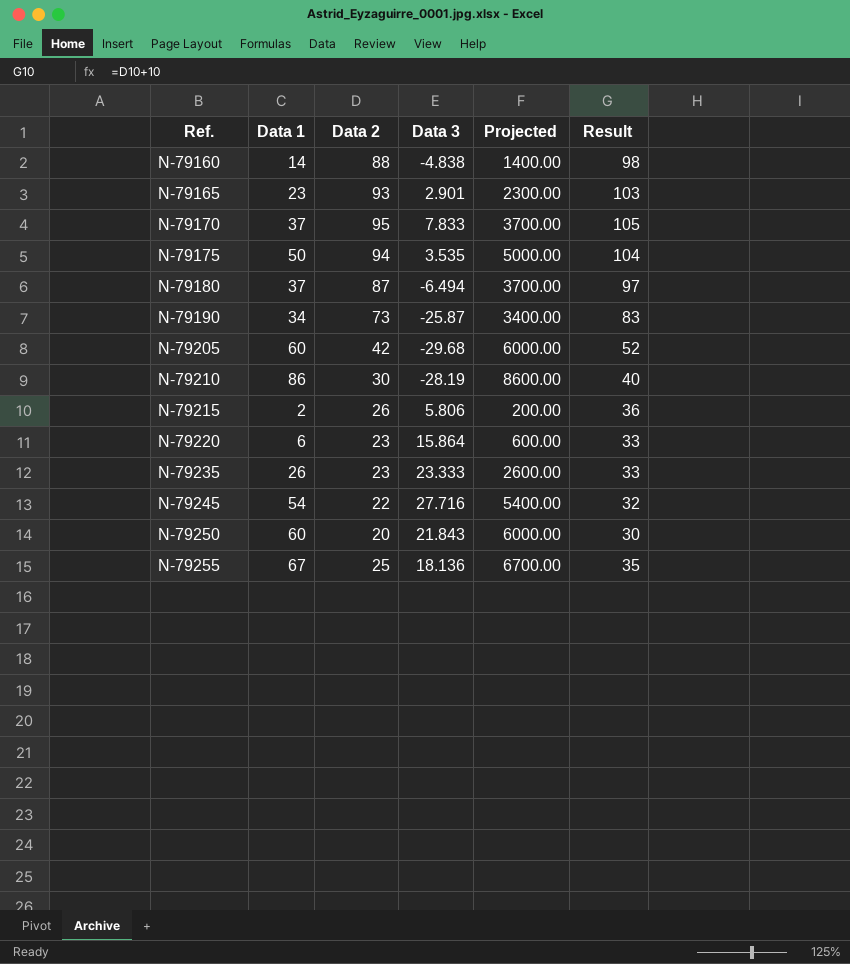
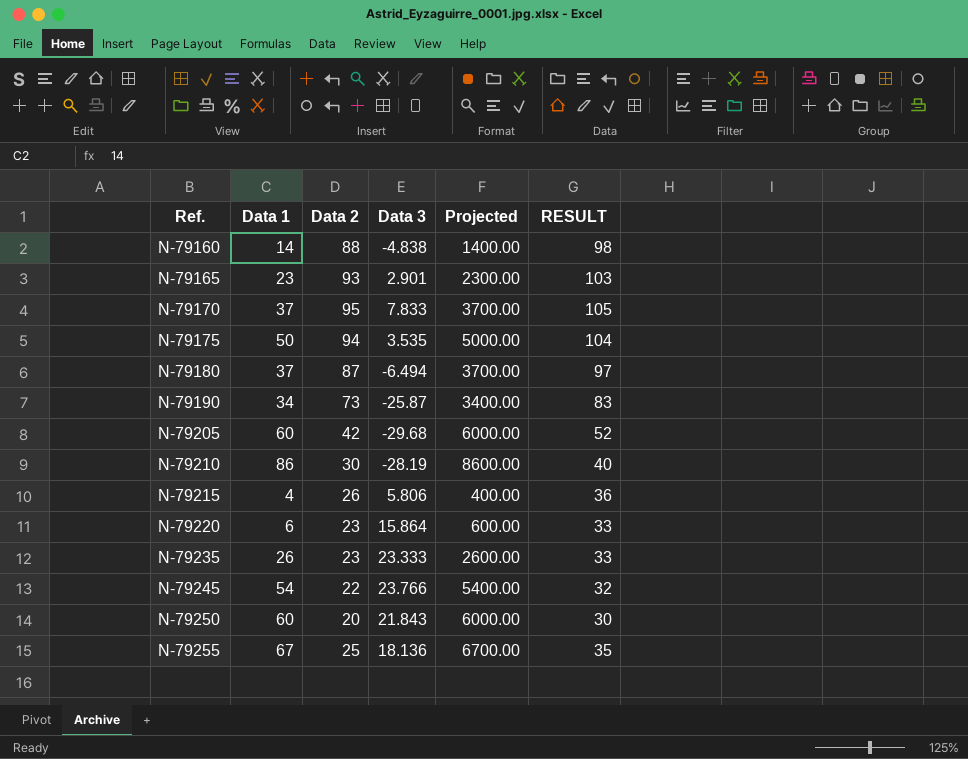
column name: Result -> RESULT
N-79215 | Data 1: 2 -> 4
N-79215 | Projected: 200.00 -> 400.00
N-79245 | Data 3: 27.716 -> 23.766

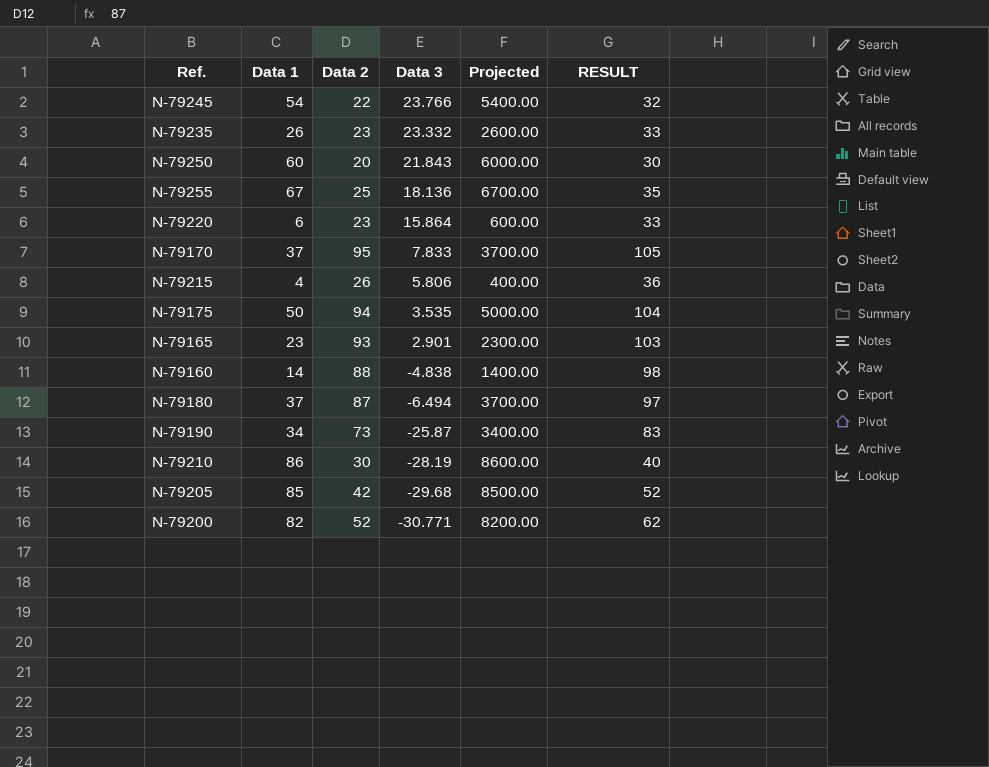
row order: Ref. ascending -> Data 3 descending
N-79235 | Data 3: 23.333 -> 23.332
N-79205 | Data 1: 60 -> 85
N-79205 | Projected: 6000.00 -> 8500.00
row N-79200: none -> 82 | 52 | -30.771 | 8200.00 | 62

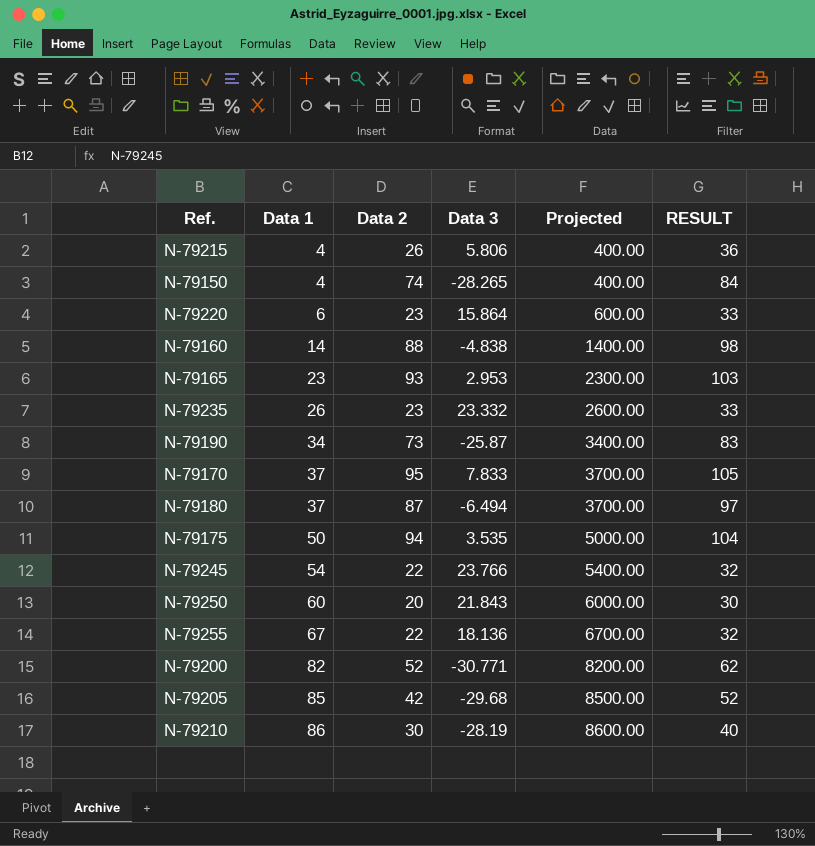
row order: Data 3 descending -> Data 1 ascending
row N-79150: none -> 4 | 74 | -28.265 | 400.00 | 84
N-79165 | Data 3: 2.901 -> 2.953
N-79255 | Data 2: 25 -> 22
N-79255 | RESULT: 35 -> 32

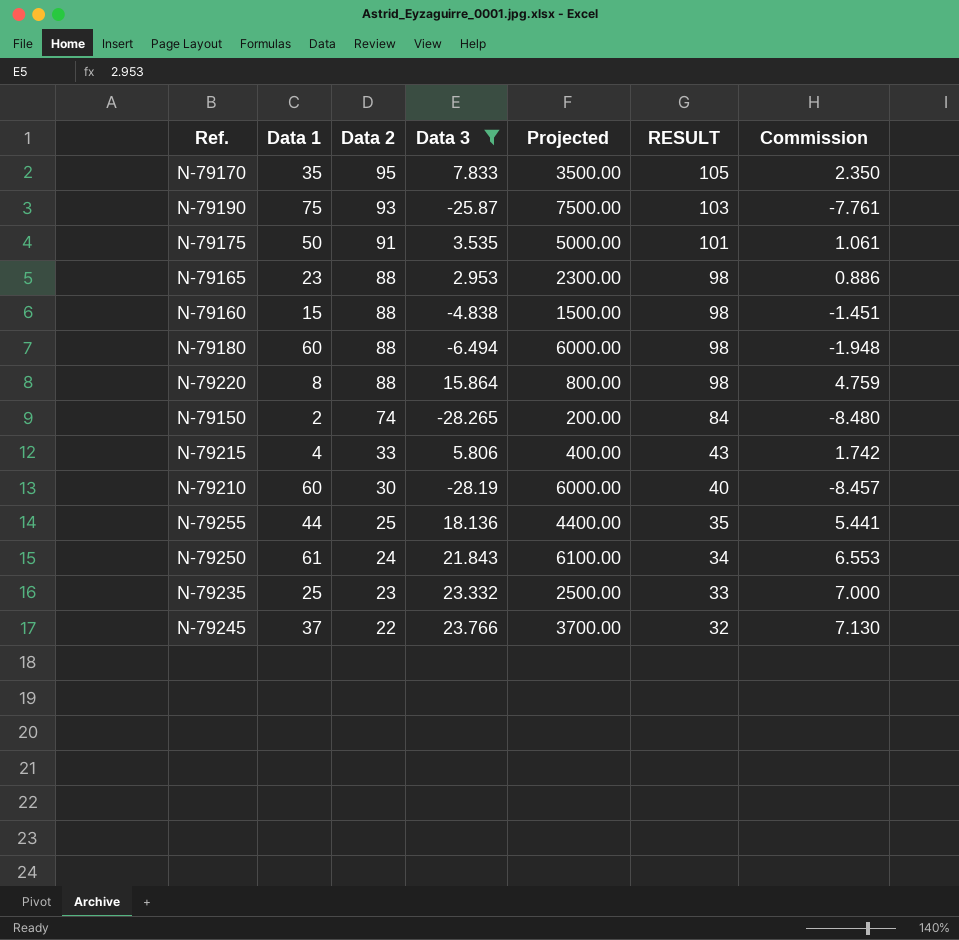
filter: none -> Data 3 >= -28.265
row order: Data 1 ascending -> Data 2 descending
column Commission | formula: none -> [Data 3] * 0.3
N-79170 | Data 1: 37 -> 35
N-79170 | Projected: 3700.00 -> 3500.00
N-79190 | Data 1: 34 -> 75
N-79190 | Data 2: 73 -> 93
N-79190 | Projected: 3400.00 -> 7500.00
N-79190 | RESULT: 83 -> 103
N-79175 | Data 2: 94 -> 91
N-79175 | RESULT: 104 -> 101
N-79165 | Data 2: 93 -> 88
N-79165 | RESULT: 103 -> 98
N-79160 | Data 1: 14 -> 15
N-79160 | Projected: 1400.00 -> 1500.00
N-79180 | Data 1: 37 -> 60
N-79180 | Data 2: 87 -> 88
N-79180 | Projected: 3700.00 -> 6000.00
N-79180 | RESULT: 97 -> 98
N-79220 | Data 1: 6 -> 8
N-79220 | Data 2: 23 -> 88
N-79220 | Projected: 600.00 -> 800.00
N-79220 | RESULT: 33 -> 98
N-79150 | Data 1: 4 -> 2
N-79150 | Projected: 400.00 -> 200.00
N-79215 | Data 2: 26 -> 33
N-79215 | RESULT: 36 -> 43
N-79210 | Data 1: 86 -> 60
N-79210 | Projected: 8600.00 -> 6000.00
N-79255 | Data 1: 67 -> 44
N-79255 | Data 2: 22 -> 25
N-79255 | Projected: 6700.00 -> 4400.00
N-79255 | RESULT: 32 -> 35
N-79250 | Data 1: 60 -> 61
N-79250 | Data 2: 20 -> 24
N-79250 | Projected: 6000.00 -> 6100.00
N-79250 | RESULT: 30 -> 34
N-79235 | Data 1: 26 -> 25
N-79235 | Projected: 2600.00 -> 2500.00
N-79245 | Data 1: 54 -> 37
N-79245 | Projected: 5400.00 -> 3700.00

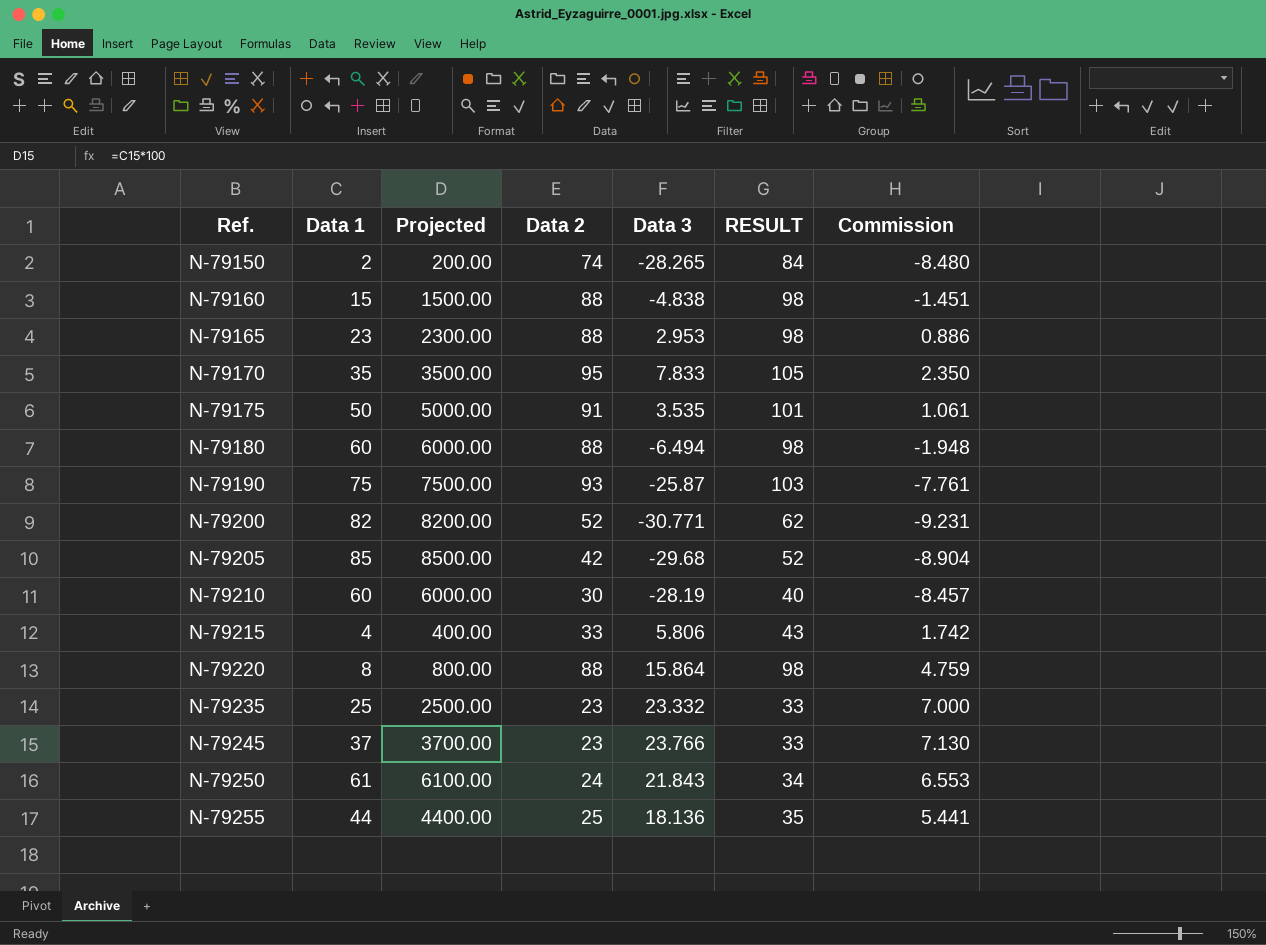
filter: Data 3 >= -28.265 -> none
row order: Data 2 descending -> Ref. ascending
column Projected | position: 5 -> 3
N-79245 | Data 2: 22 -> 23
N-79245 | RESULT: 32 -> 33

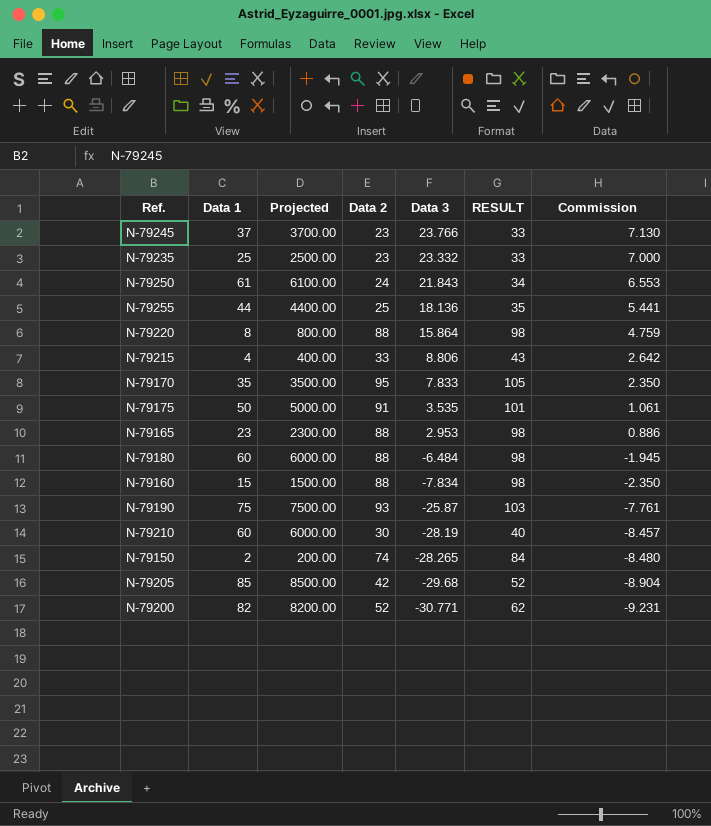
row order: Ref. ascending -> Data 3 descending
N-79215 | Data 3: 5.806 -> 8.806
N-79215 | Commission: 1.742 -> 2.642
N-79180 | Data 3: -6.494 -> -6.484
N-79180 | Commission: -1.948 -> -1.945
N-79160 | Data 3: -4.838 -> -7.834
N-79160 | Commission: -1.451 -> -2.350

